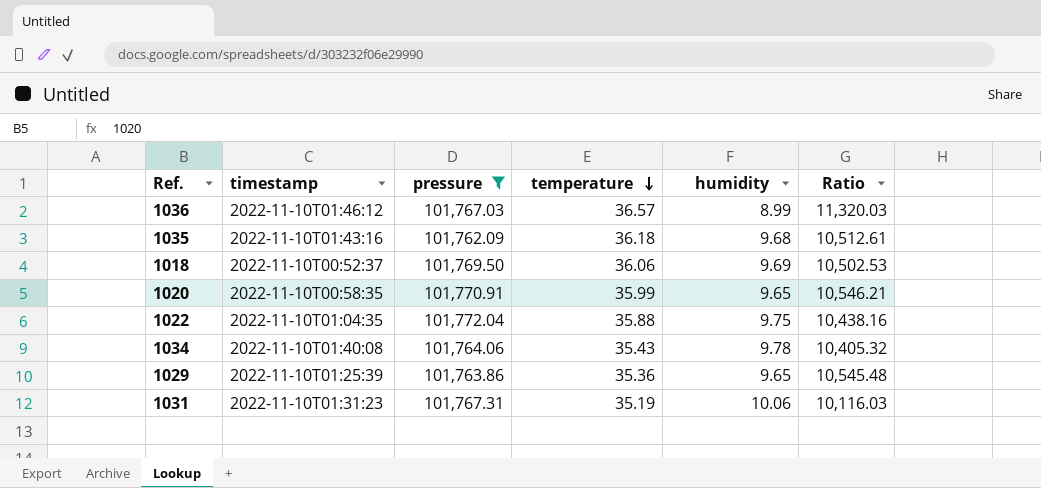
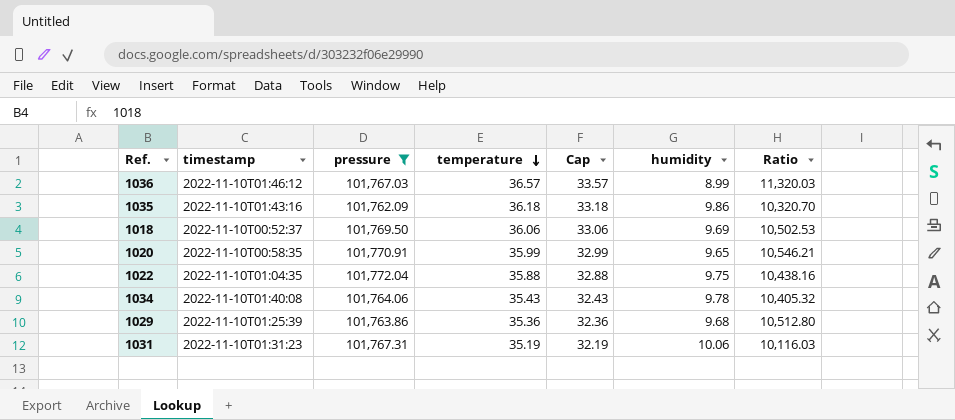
column Cap | formula: none -> [temperature] - 3
1035 | humidity: 9.68 -> 9.86
1035 | Ratio: 10,512.61 -> 10,320.70
1029 | humidity: 9.65 -> 9.68
1029 | Ratio: 10,545.48 -> 10,512.80

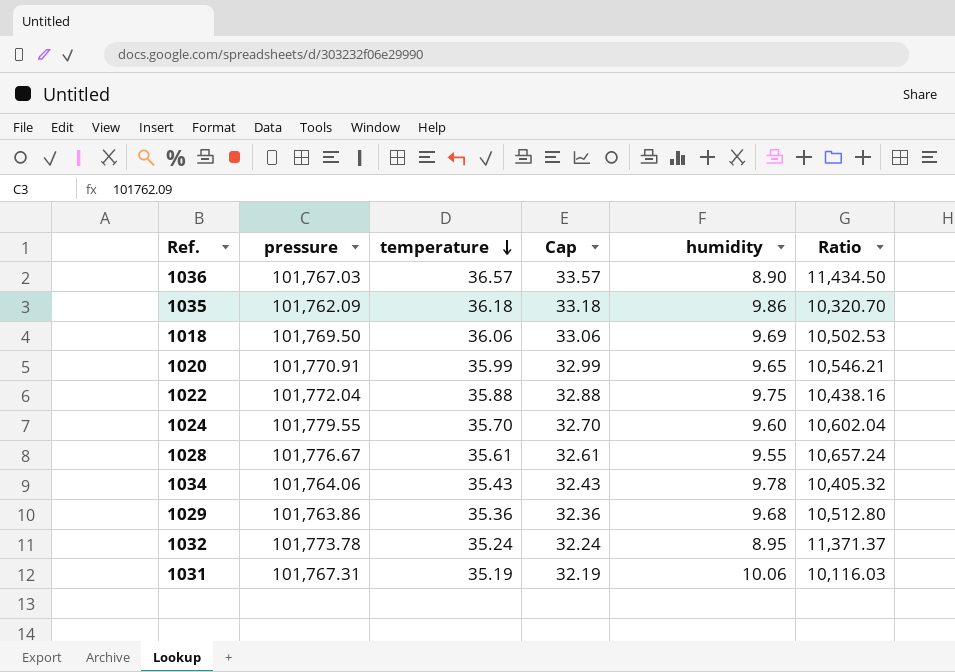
filter: pressure <= 101,772.04 -> none
column timestamp | position: 2 -> none
1036 | humidity: 8.99 -> 8.90
1036 | Ratio: 11,320.03 -> 11,434.50

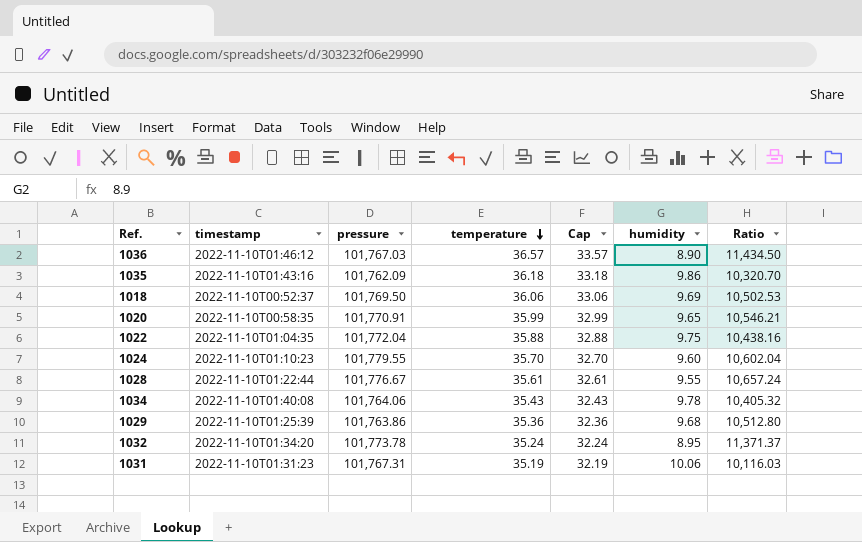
column timestamp | position: none -> 2

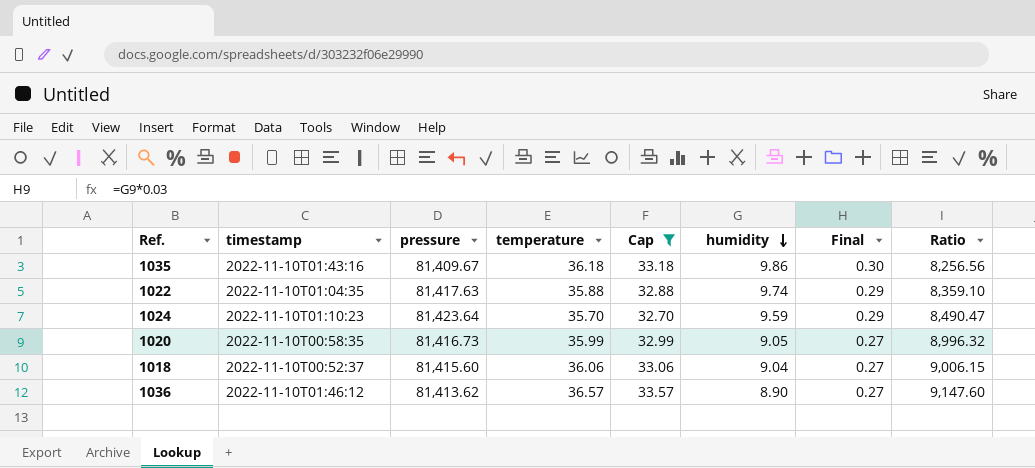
filter: none -> Cap >= 32.70
row order: temperature descending -> humidity descending
column Final | formula: none -> [humidity] * 0.03
1035 | pressure: 101,762.09 -> 81,409.67
1035 | Ratio: 10,320.70 -> 8,256.56
1022 | pressure: 101,772.04 -> 81,417.63
1022 | humidity: 9.75 -> 9.74
1022 | Ratio: 10,438.16 -> 8,359.10
1024 | pressure: 101,779.55 -> 81,423.64
1024 | humidity: 9.60 -> 9.59
1024 | Ratio: 10,602.04 -> 8,490.47
1020 | pressure: 101,770.91 -> 81,416.73
1020 | humidity: 9.65 -> 9.05
1020 | Ratio: 10,546.21 -> 8,996.32
1018 | pressure: 101,769.50 -> 81,415.60
1018 | humidity: 9.69 -> 9.04
1018 | Ratio: 10,502.53 -> 9,006.15
1036 | pressure: 101,767.03 -> 81,413.62
1036 | Ratio: 11,434.50 -> 9,147.60

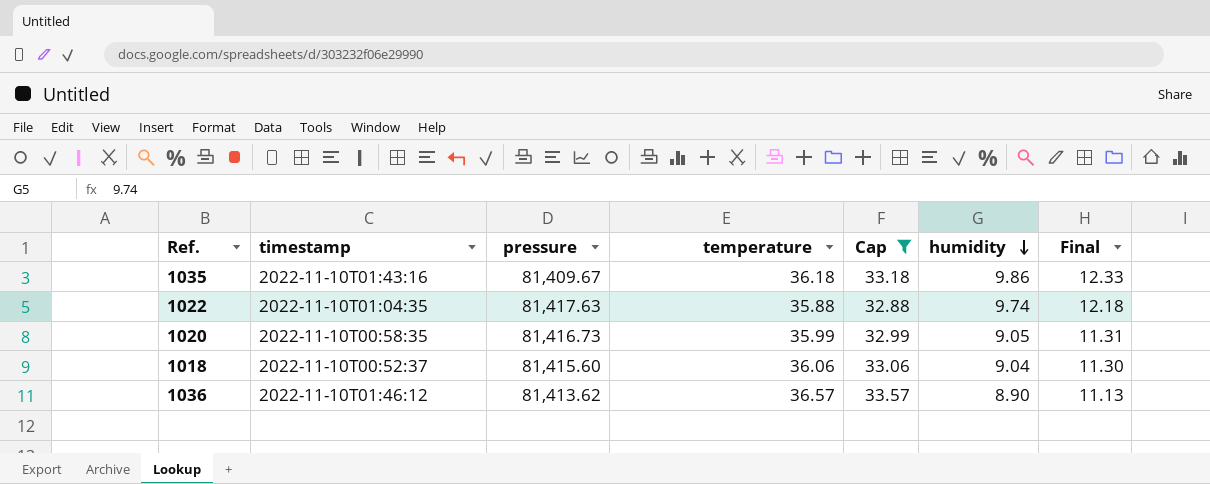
column Ratio | formula: [pressure] / [humidity] -> none
column Final | formula: [humidity] * 0.03 -> [humidity] * 1.25
row 1024: 2022-11-10T01:10:23 | 81,423.64 | 35.70 | 32.70 | 9.59 | 0.29 | 8,490.47 -> none

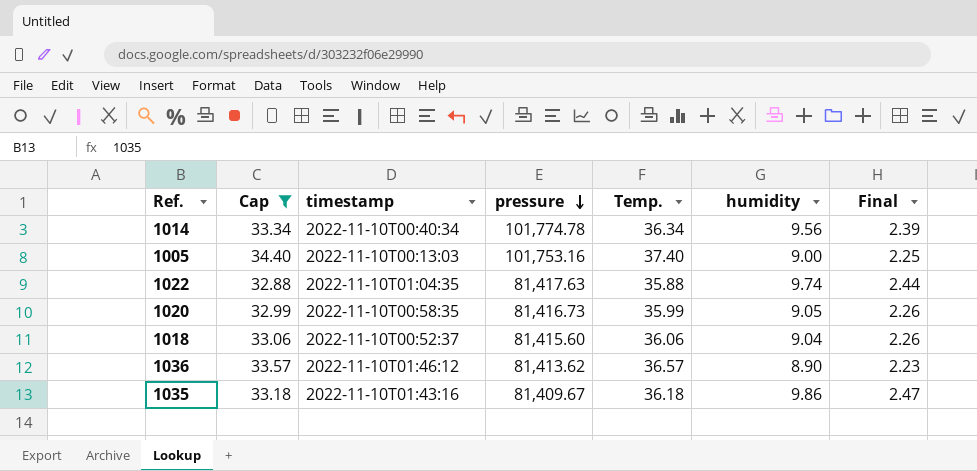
row order: humidity descending -> pressure descending
column Cap | position: 5 -> 2
column name: temperature -> Temp.
column Final | formula: [humidity] * 1.25 -> [humidity] * 0.25
row 1014: none -> 33.34 | 2022-11-10T00:40:34 | 101,774.78 | 36.34 | 9.56 | 2.39
row 1005: none -> 34.40 | 2022-11-10T00:13:03 | 101,753.16 | 37.40 | 9.00 | 2.25

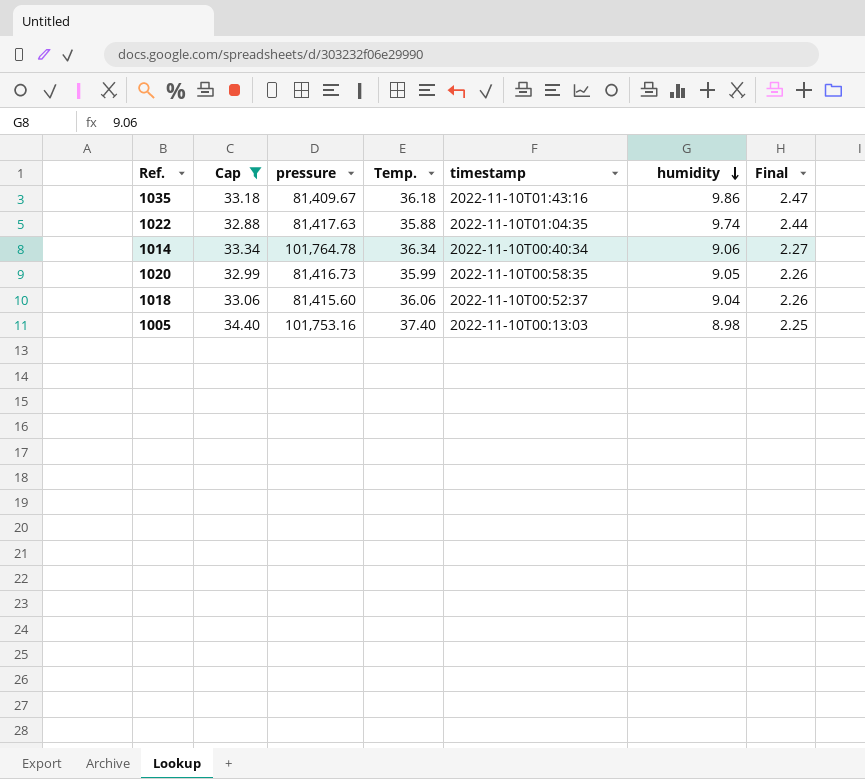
row order: pressure descending -> humidity descending
column timestamp | position: 3 -> 5
row 1036: 33.57 | 2022-11-10T01:46:12 | 81,413.62 | 36.57 | 8.90 | 2.23 -> none
1014 | pressure: 101,774.78 -> 101,764.78
1014 | humidity: 9.56 -> 9.06
1014 | Final: 2.39 -> 2.27
1005 | humidity: 9.00 -> 8.98

